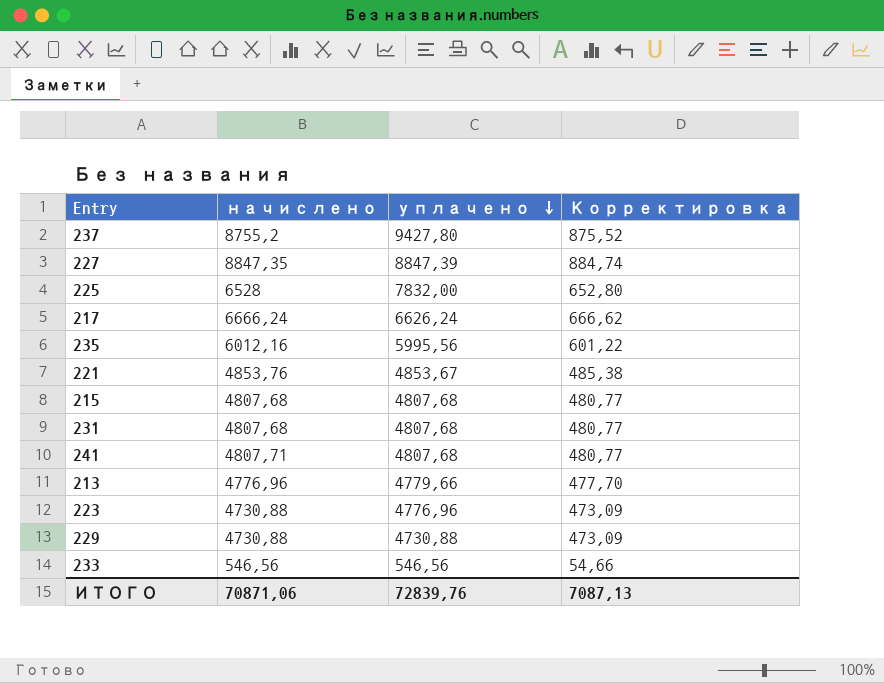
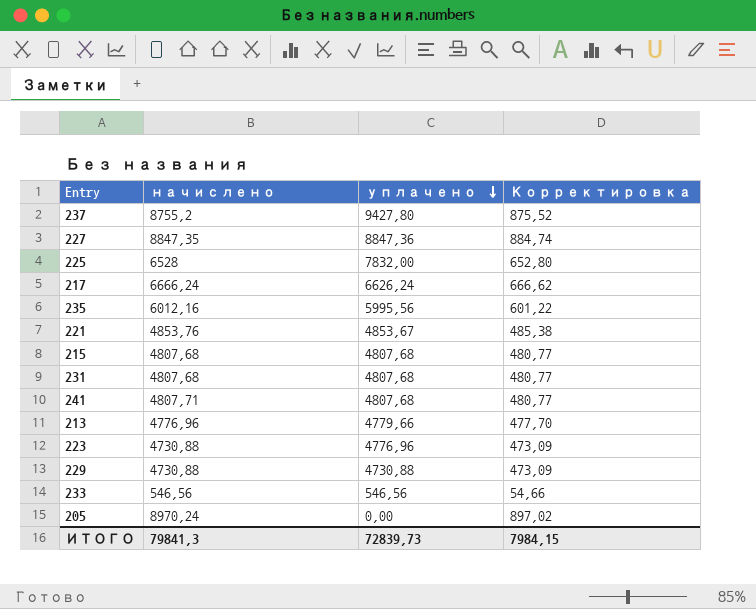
227 | уплачено: 8847,39 -> 8847,36
row 205: none -> 8970,24 | 0,00 | 897,02
ИТОГО | начислено: 70871,06 -> 79841,3
ИТОГО | уплачено: 72839,76 -> 72839,73
ИТОГО | Корректировка: 7087,13 -> 7984,15

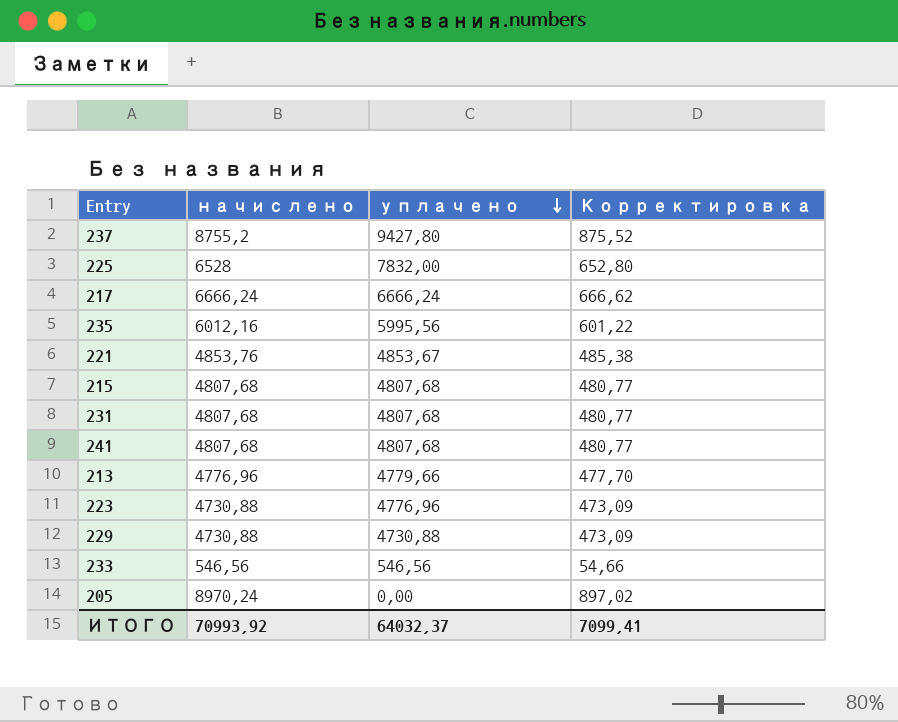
row 227: 8847,35 | 8847,36 | 884,74 -> none
217 | уплачено: 6626,24 -> 6666,24
241 | начислено: 4807,71 -> 4807,68
ИТОГО | начислено: 79841,3 -> 70993,92
ИТОГО | уплачено: 72839,73 -> 64032,37
ИТОГО | Корректировка: 7984,15 -> 7099,41

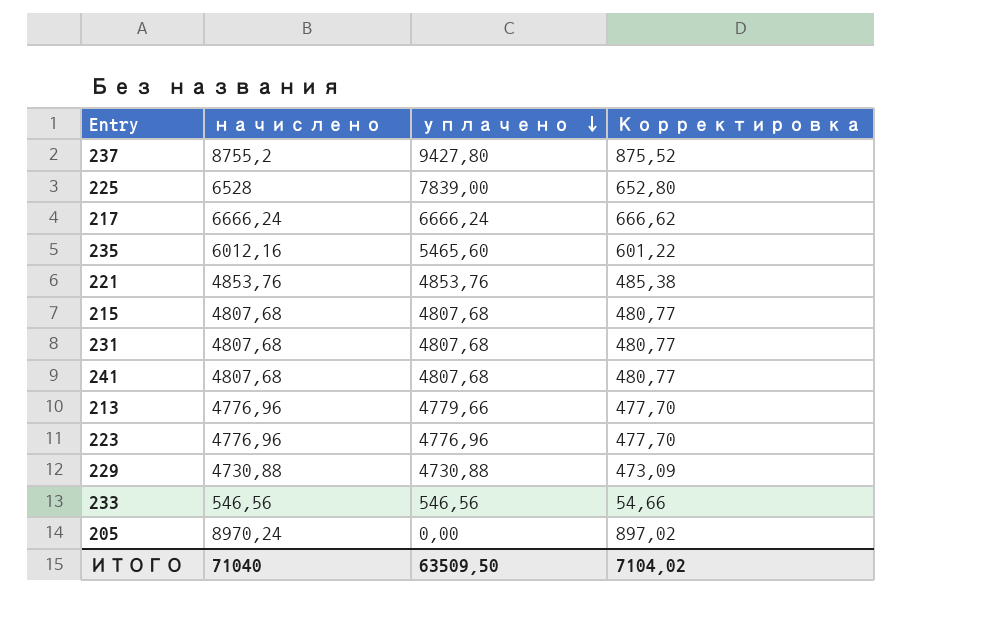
225 | уплачено: 7832,00 -> 7839,00
235 | уплачено: 5995,56 -> 5465,60
221 | уплачено: 4853,67 -> 4853,76
223 | начислено: 4730,88 -> 4776,96
223 | Корректировка: 473,09 -> 477,70
ИТОГО | начислено: 70993,92 -> 71040
ИТОГО | уплачено: 64032,37 -> 63509,50
ИТОГО | Корректировка: 7099,41 -> 7104,02

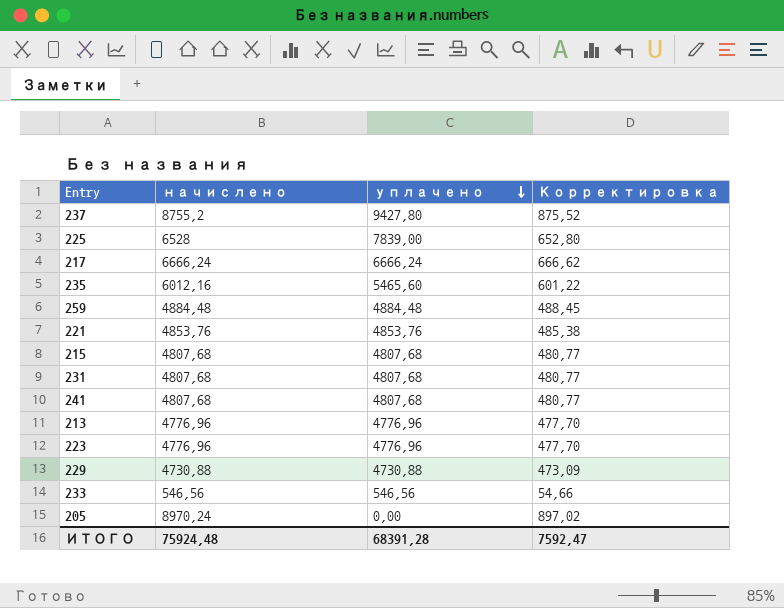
row 259: none -> 4884,48 | 4884,48 | 488,45
213 | уплачено: 4779,66 -> 4776,96
ИТОГО | начислено: 71040 -> 75924,48
ИТОГО | уплачено: 63509,50 -> 68391,28
ИТОГО | Корректировка: 7104,02 -> 7592,47

